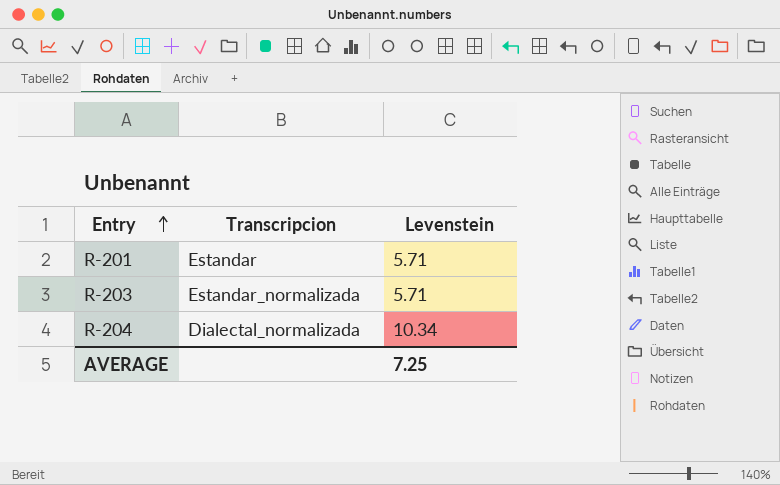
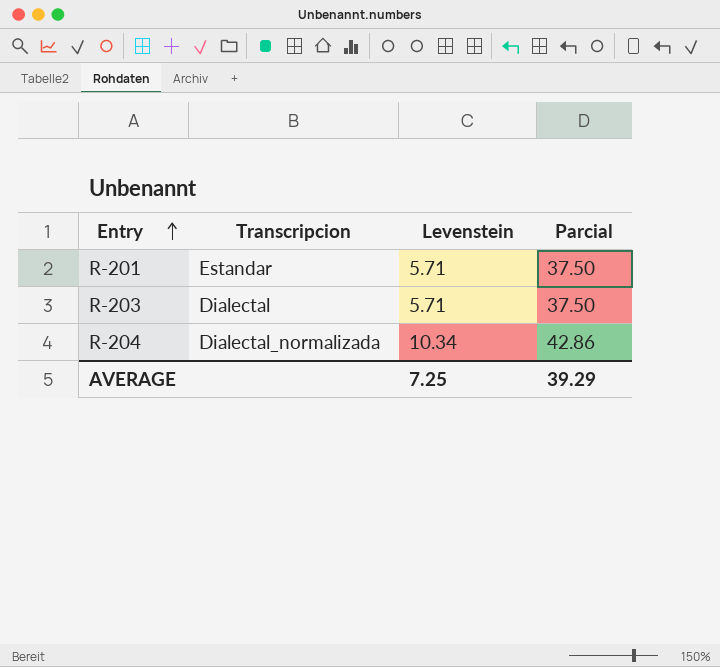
column Parcial | position: none -> 4
R-203 | Transcripcion: Estandar_normalizada -> Dialectal

